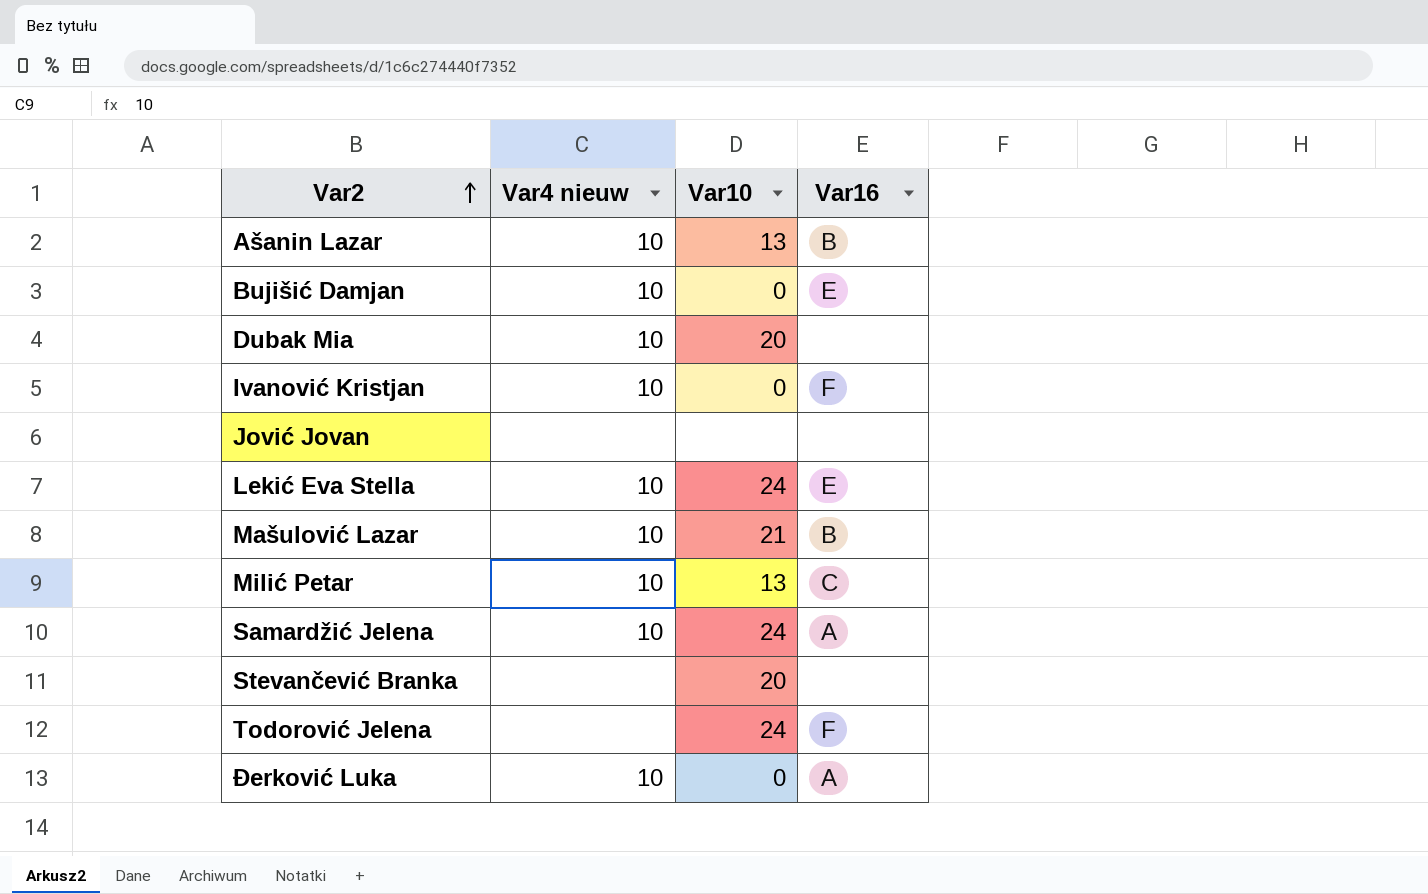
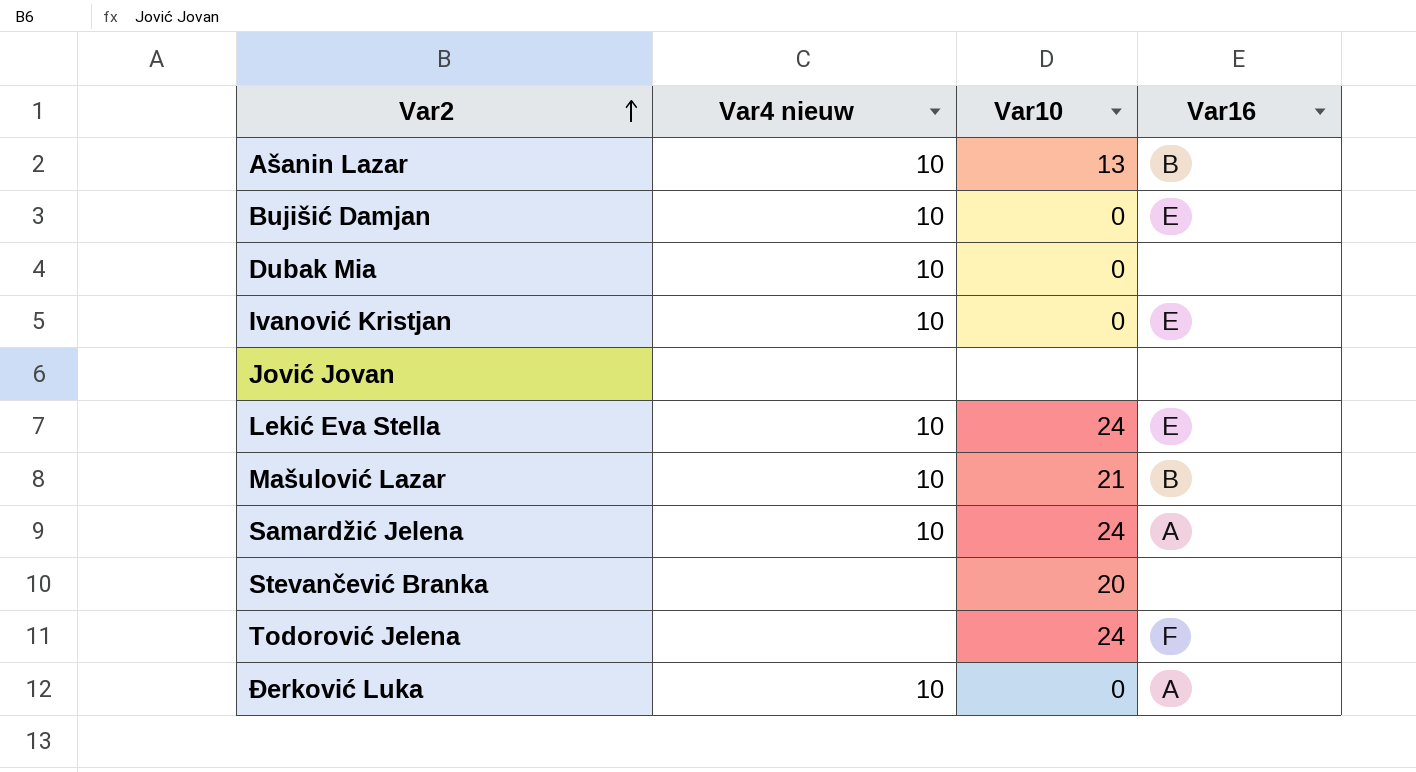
row Milić Petar: 10 | 13 | C -> none
Dubak Mia | Var10: 20 -> 0
Ivanović Kristjan | Var16: F -> E

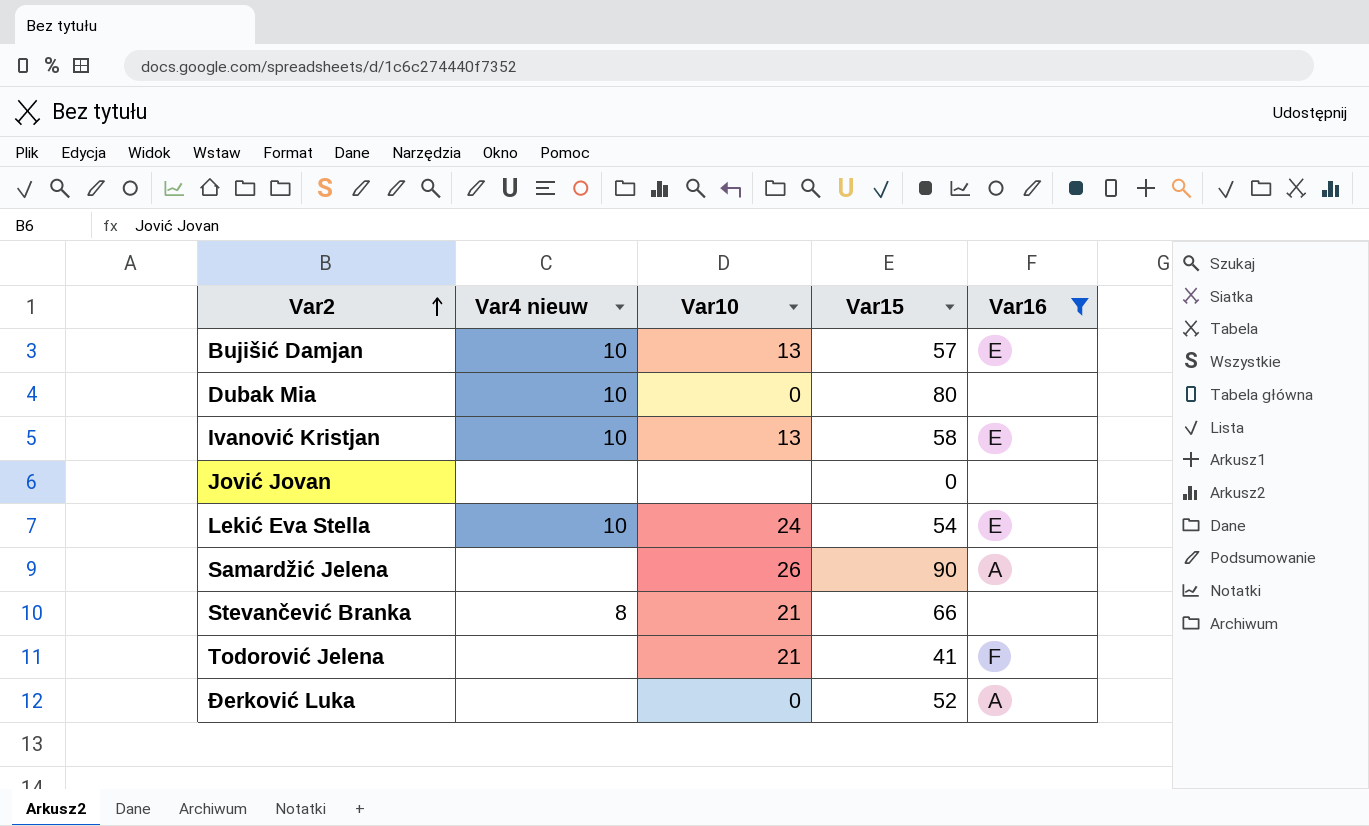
filter: none -> Var16 != B
column Var15 | position: none -> 4
Bujišić Damjan | Var10: 0 -> 13
Ivanović Kristjan | Var10: 0 -> 13
Samardžić Jelena | Var4 nieuw: 10 -> none
Samardžić Jelena | Var10: 24 -> 26
Stevančević Branka | Var4 nieuw: none -> 8
Stevančević Branka | Var10: 20 -> 21
Todorović Jelena | Var10: 24 -> 21
Đerković Luka | Var4 nieuw: 10 -> none

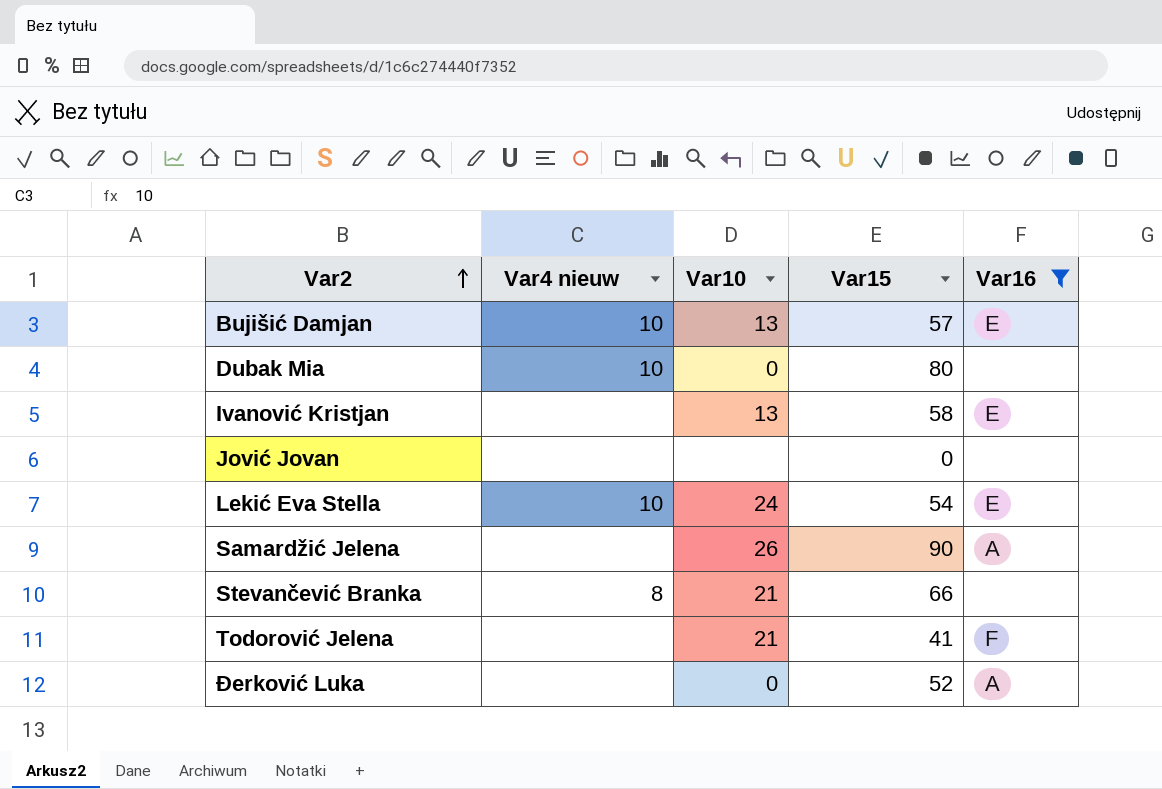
Ivanović Kristjan | Var4 nieuw: 10 -> none

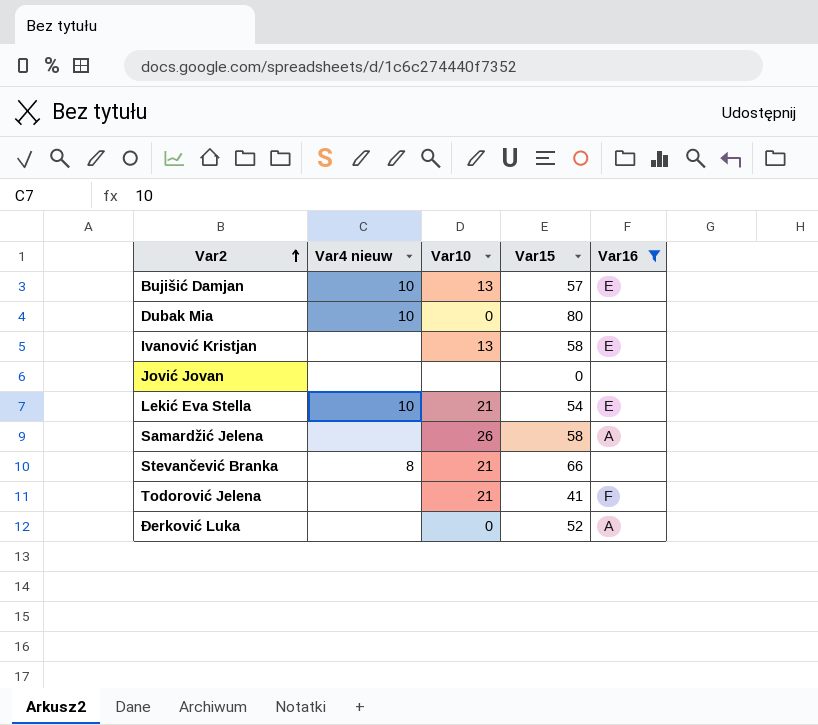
Lekić Eva Stella | Var10: 24 -> 21
Samardžić Jelena | Var15: 90 -> 58

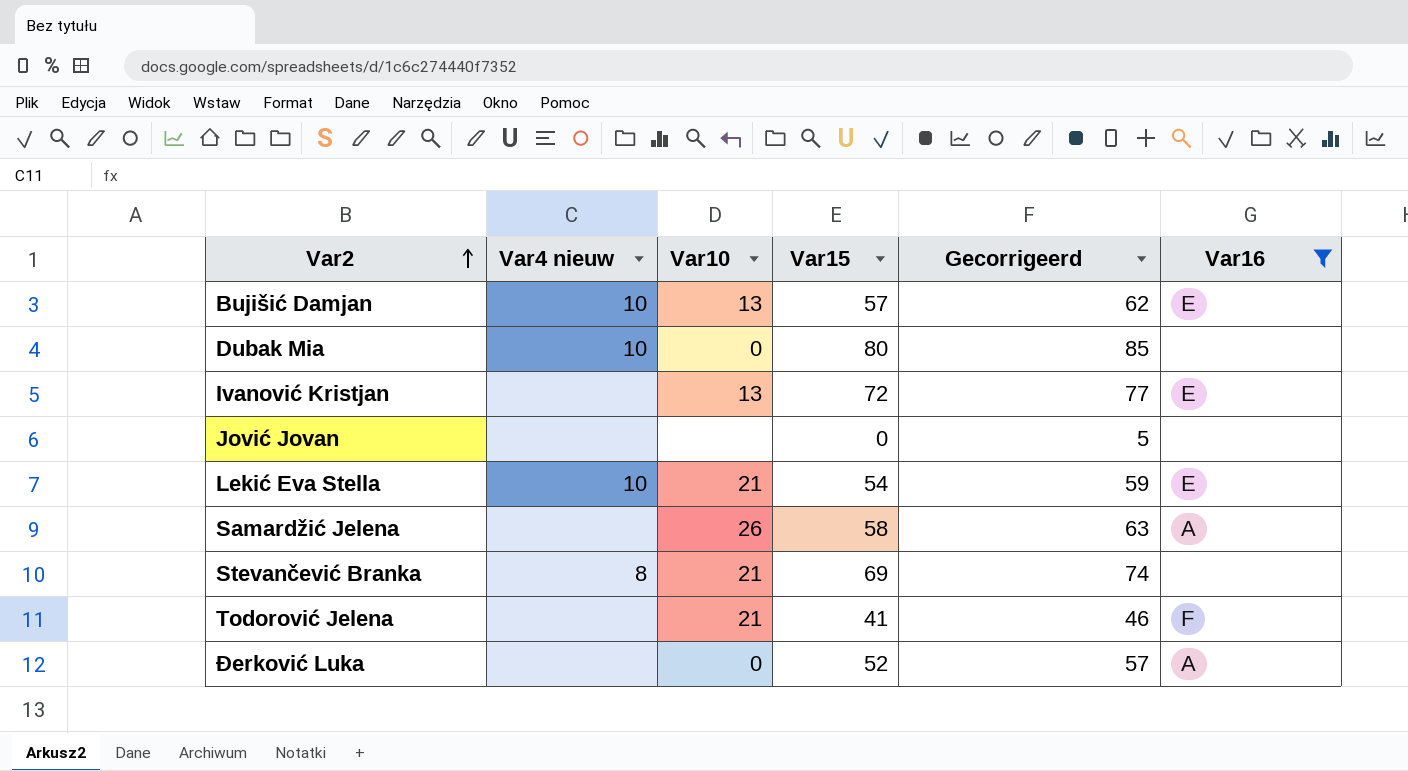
column Gecorrigeerd | formula: none -> [Var15] + 5
Ivanović Kristjan | Var15: 58 -> 72
Stevančević Branka | Var15: 66 -> 69

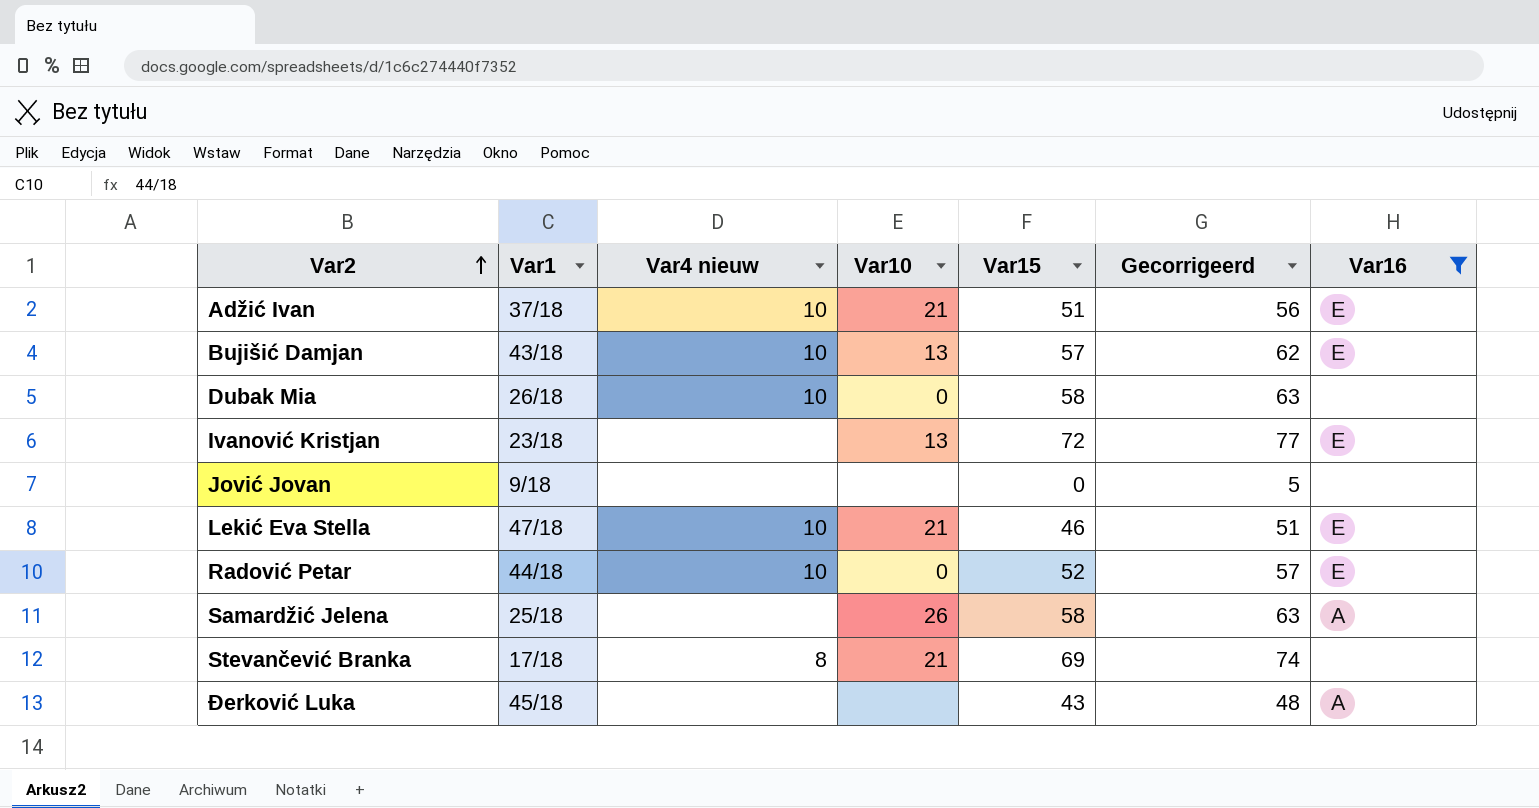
column Var1 | position: none -> 2
row Todorović Jelena: none | 21 | 41 | 46 | F -> none
row Adžić Ivan: none -> 37/18 | 10 | 21 | 51 | 56 | E
Dubak Mia | Var15: 80 -> 58
Dubak Mia | Gecorrigeerd: 85 -> 63
Lekić Eva Stella | Var15: 54 -> 46
Lekić Eva Stella | Gecorrigeerd: 59 -> 51
row Radović Petar: none -> 44/18 | 10 | 0 | 52 | 57 | E
Đerković Luka | Var10: 0 -> none
Đerković Luka | Var15: 52 -> 43
Đerković Luka | Gecorrigeerd: 57 -> 48

